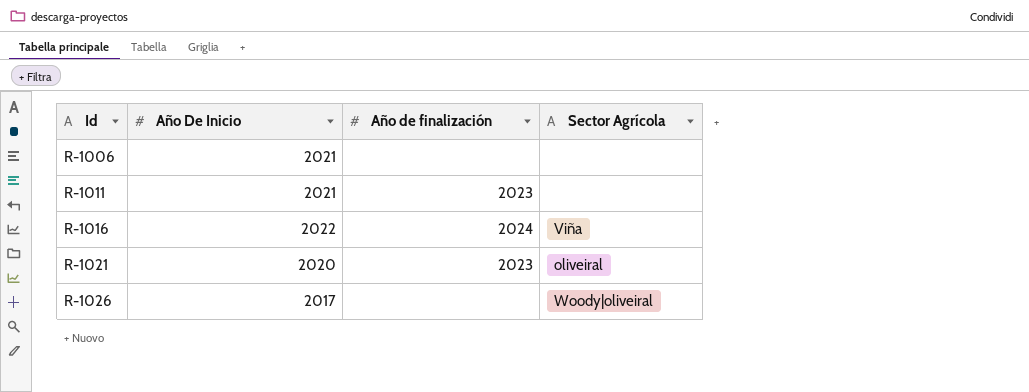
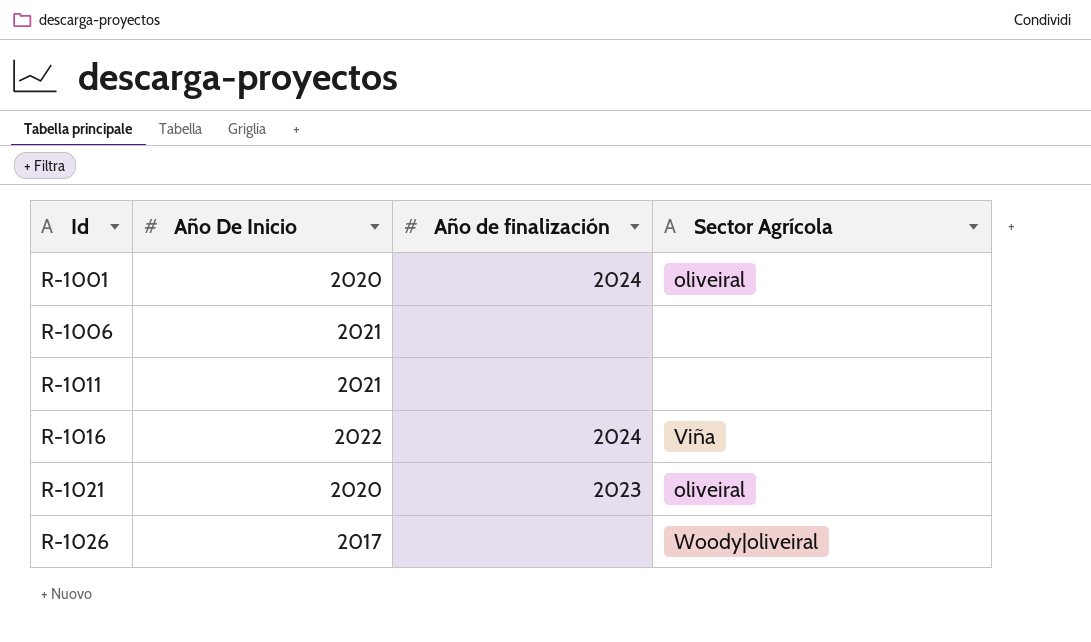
row R-1001: none -> 2020 | 2024 | oliveiral
R-1011 | Año de finalización: 2023 -> none

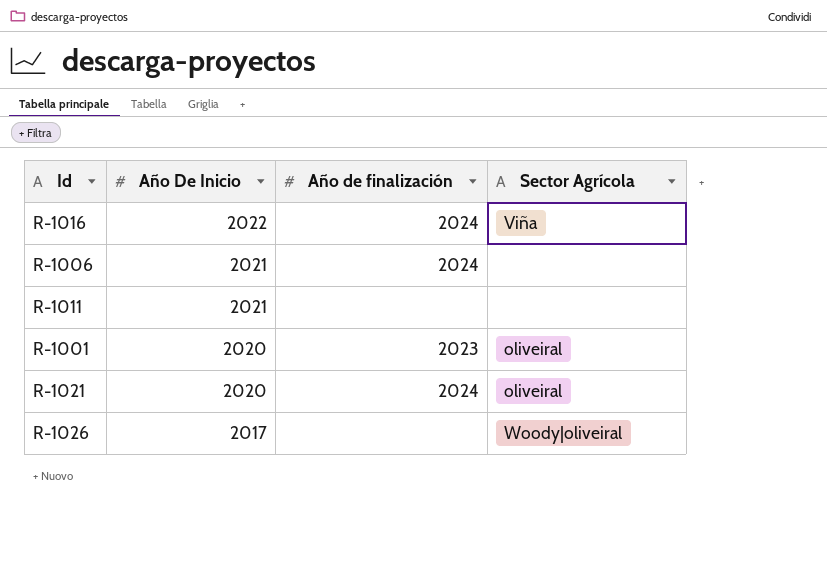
row order: Id ascending -> Año De Inicio descending
R-1006 | Año de finalización: none -> 2024
R-1001 | Año de finalización: 2024 -> 2023
R-1021 | Año de finalización: 2023 -> 2024

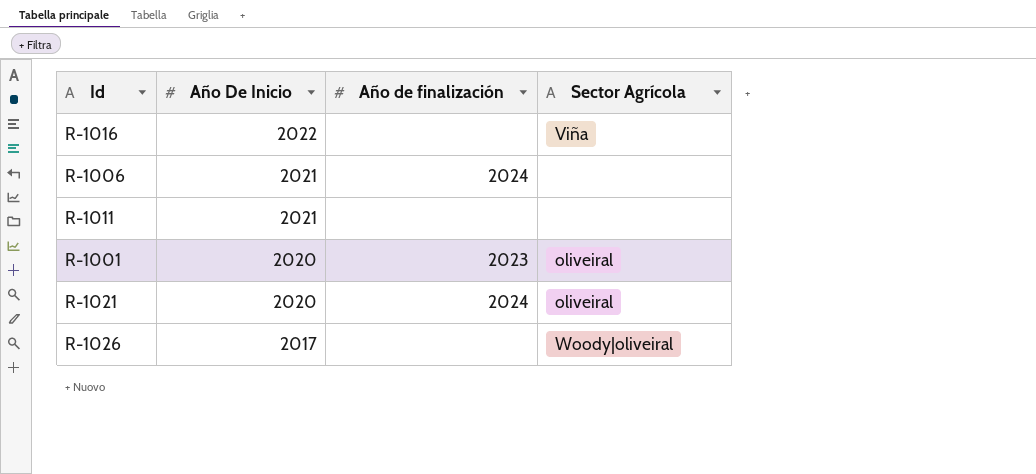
R-1016 | Año de finalización: 2024 -> none

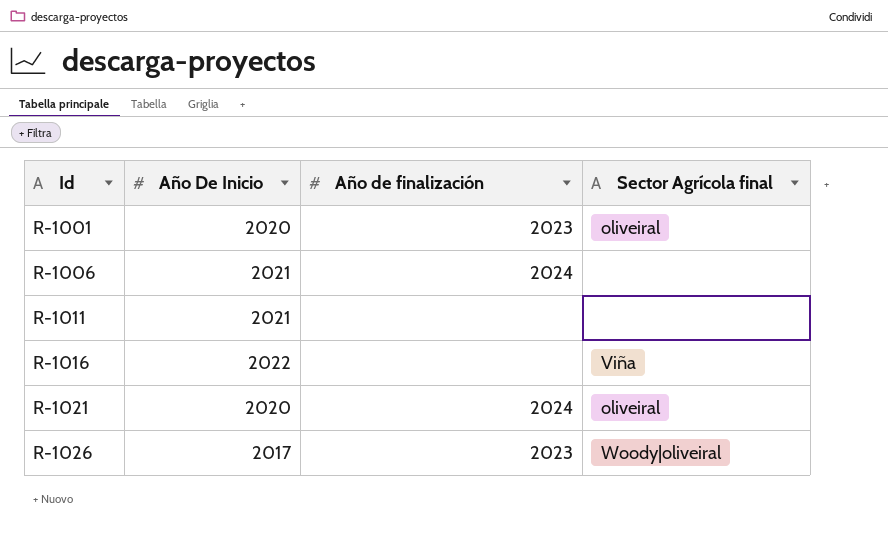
row order: Año De Inicio descending -> Id ascending
column name: Sector Agrícola -> Sector Agrícola final
R-1026 | Año de finalización: none -> 2023

